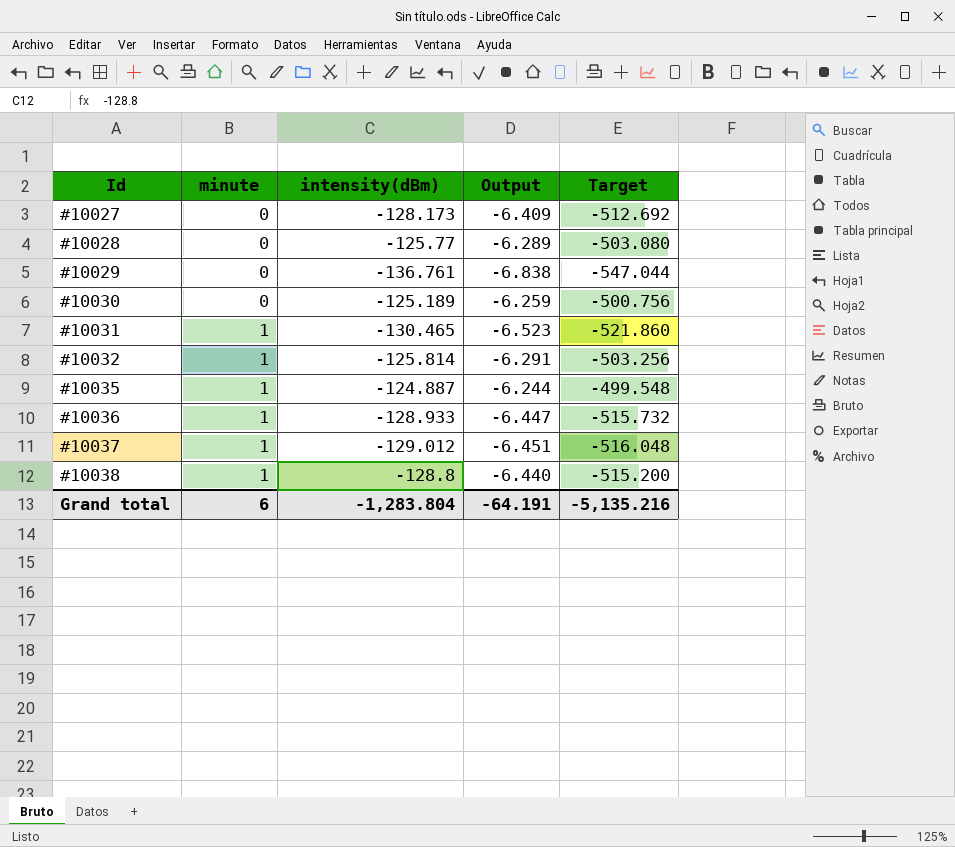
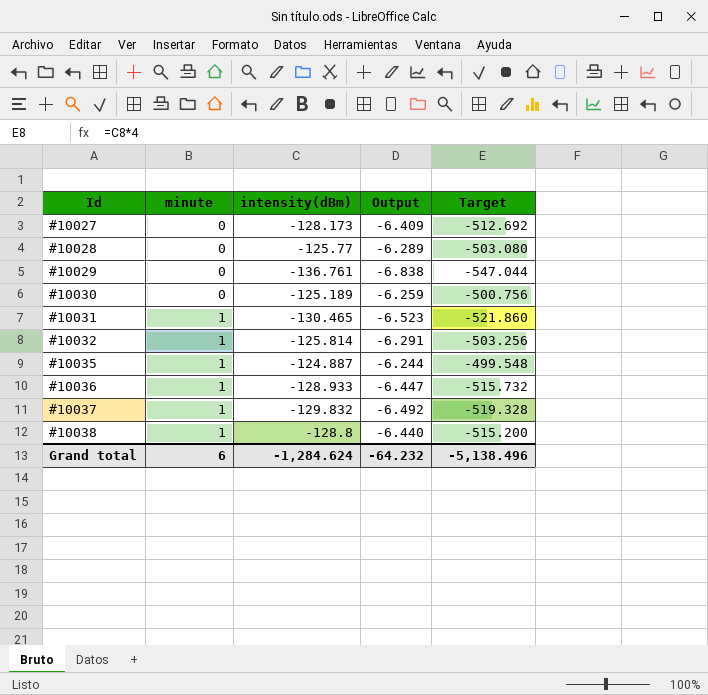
#10037 | intensity(dBm): -129.012 -> -129.832
#10037 | Output: -6.451 -> -6.492
#10037 | Target: -516.048 -> -519.328
Grand total | intensity(dBm): -1,283.804 -> -1,284.624
Grand total | Output: -64.191 -> -64.232
Grand total | Target: -5,135.216 -> -5,138.496

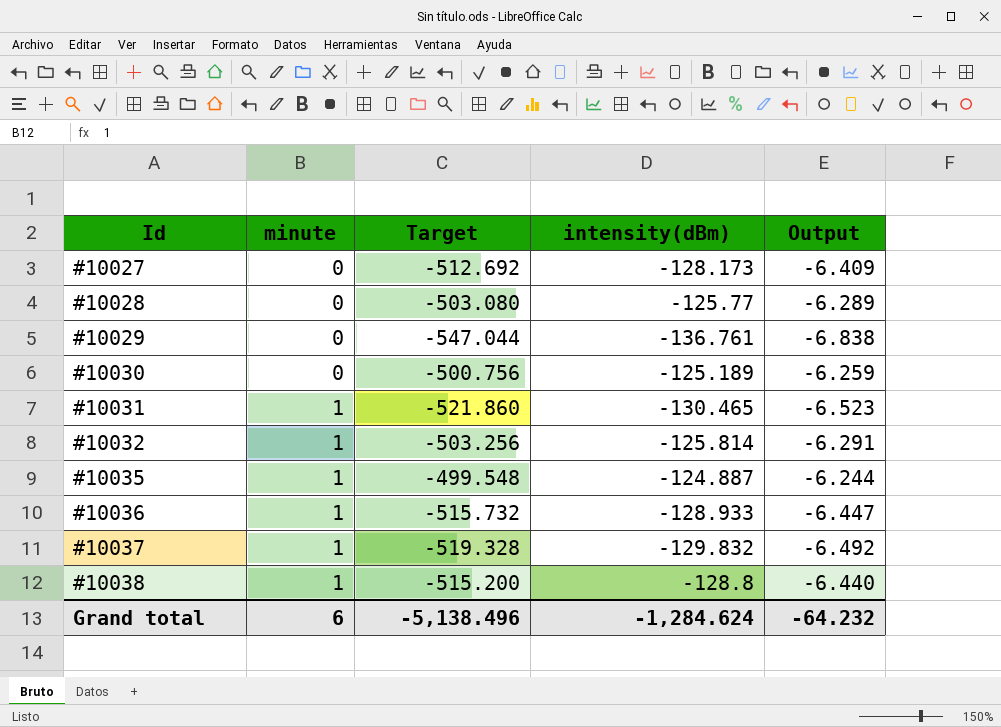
column Target | position: 5 -> 3

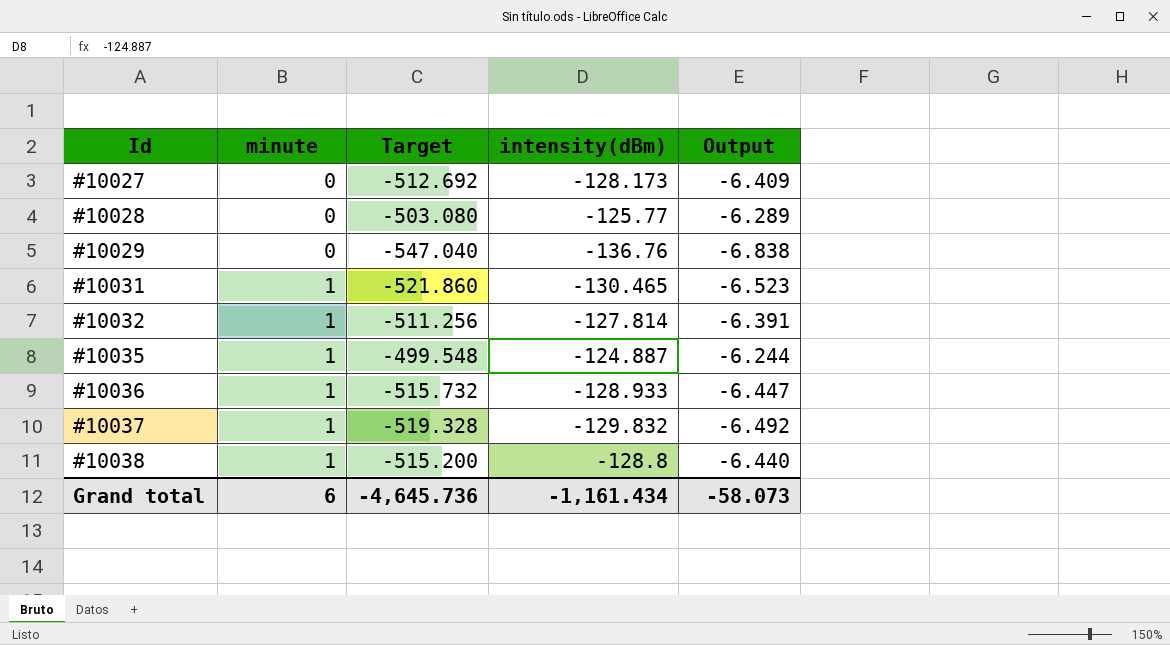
row #10030: 0 | -500.756 | -125.189 | -6.259 -> none
#10029 | Target: -547.044 -> -547.040
#10029 | intensity(dBm): -136.761 -> -136.76
#10032 | Target: -503.256 -> -511.256
#10032 | intensity(dBm): -125.814 -> -127.814
#10032 | Output: -6.291 -> -6.391
Grand total | Target: -5,138.496 -> -4,645.736
Grand total | intensity(dBm): -1,284.624 -> -1,161.434
Grand total | Output: -64.232 -> -58.073

